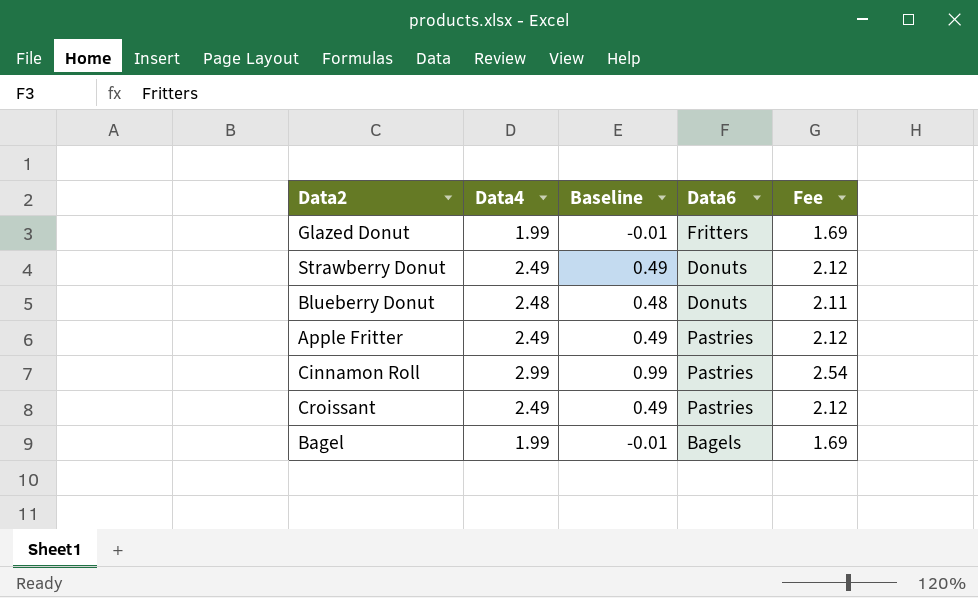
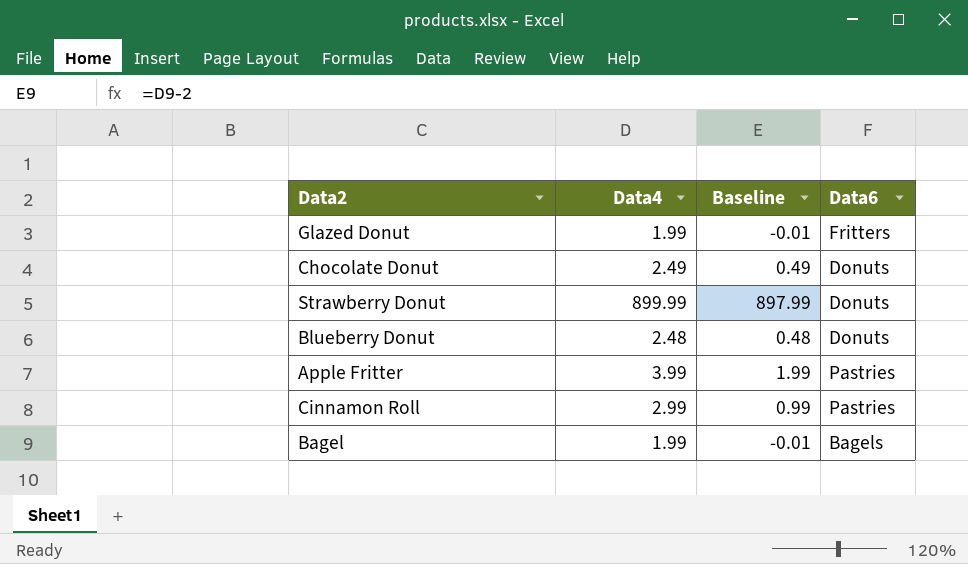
column Fee | formula: [Data4] * 0.85 -> none
row Croissant: 2.49 | 0.49 | Pastries | 2.12 -> none
row Chocolate Donut: none -> 2.49 | 0.49 | Donuts
Strawberry Donut | Data4: 2.49 -> 899.99
Strawberry Donut | Baseline: 0.49 -> 897.99
Apple Fritter | Data4: 2.49 -> 3.99
Apple Fritter | Baseline: 0.49 -> 1.99

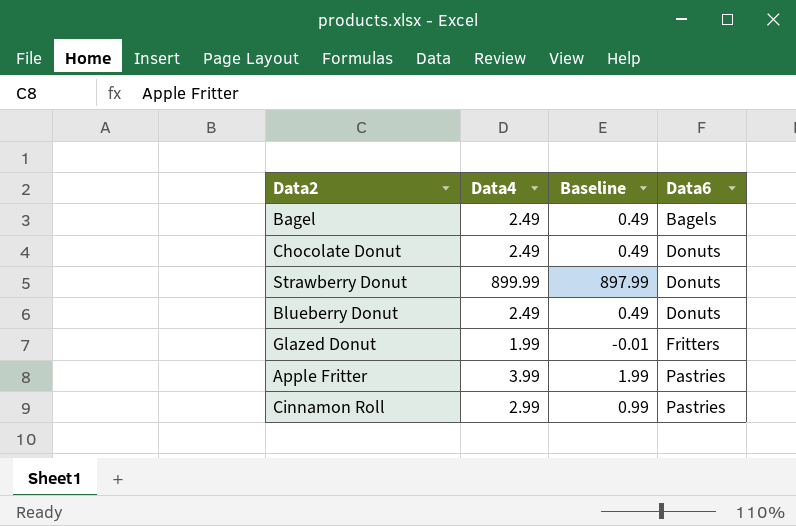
row order: none -> Data6 ascending
Bagel | Data4: 1.99 -> 2.49
Bagel | Baseline: -0.01 -> 0.49
Blueberry Donut | Data4: 2.48 -> 2.49
Blueberry Donut | Baseline: 0.48 -> 0.49

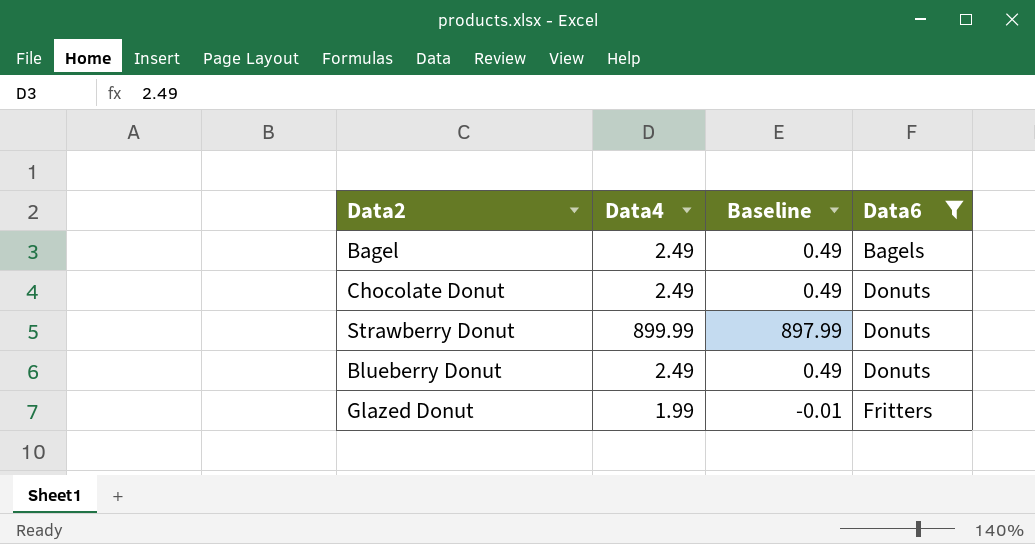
filter: none -> Data6 != Pastries

